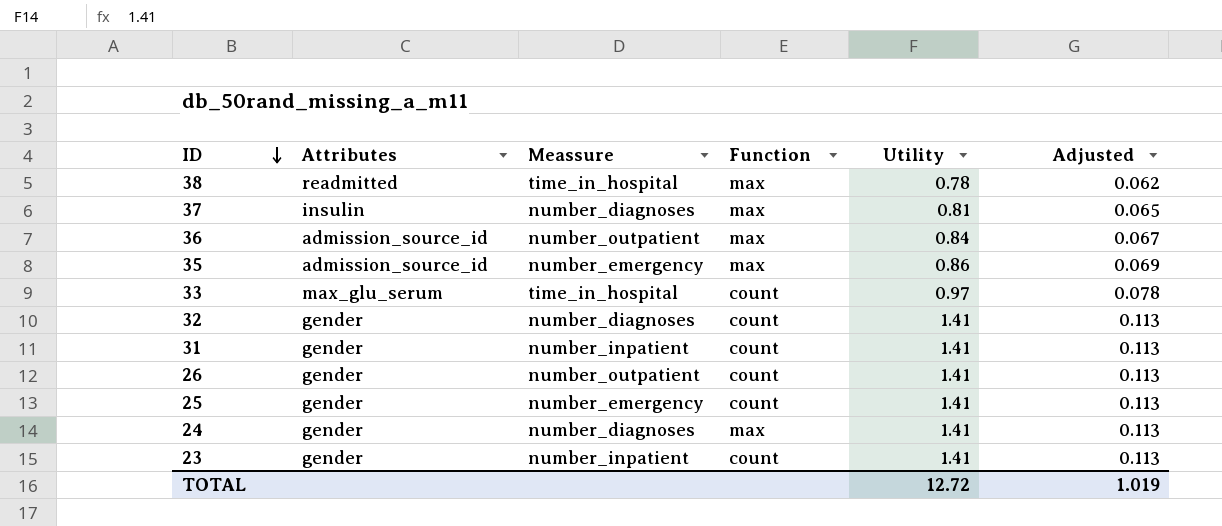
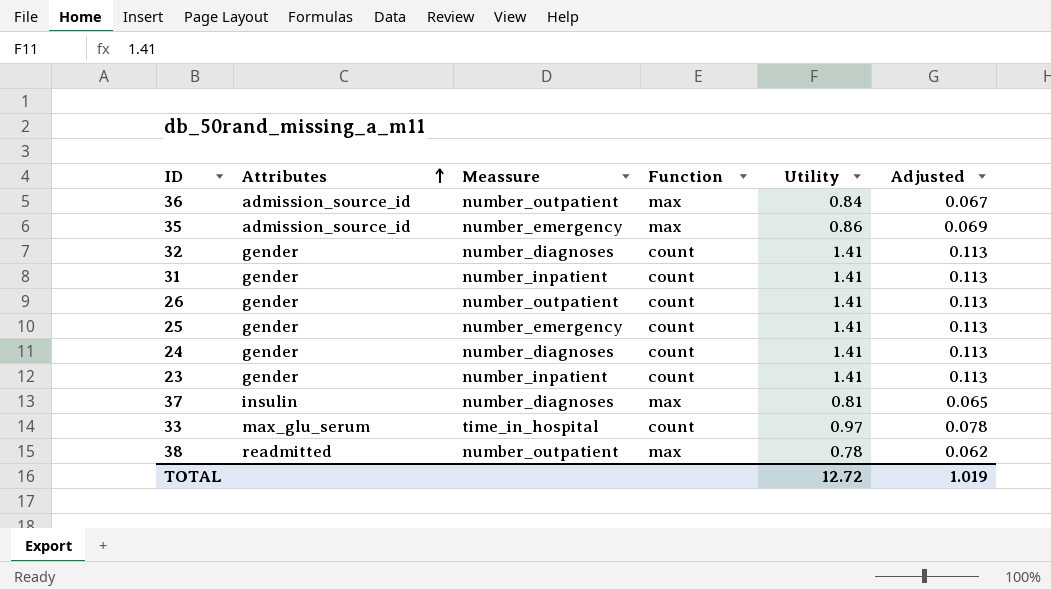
row order: ID descending -> Attributes ascending
24 | Function: max -> count
38 | Meassure: time_in_hospital -> number_outpatient

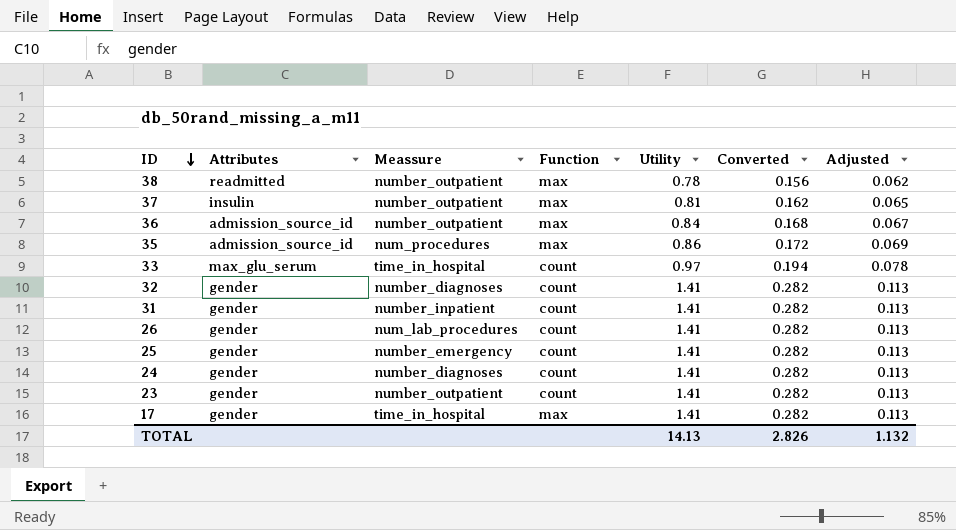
row order: Attributes ascending -> ID descending
column Converted | formula: none -> [Utility] * 0.2
37 | Meassure: number_diagnoses -> number_outpatient
35 | Meassure: number_emergency -> num_procedures
26 | Meassure: number_outpatient -> num_lab_procedures
23 | Meassure: number_inpatient -> number_outpatient
row 17: none -> gender | time_in_hospital | max | 1.41 | 0.282 | 0.113
TOTAL | Utility: 12.72 -> 14.13
TOTAL | Adjusted: 1.019 -> 1.132

